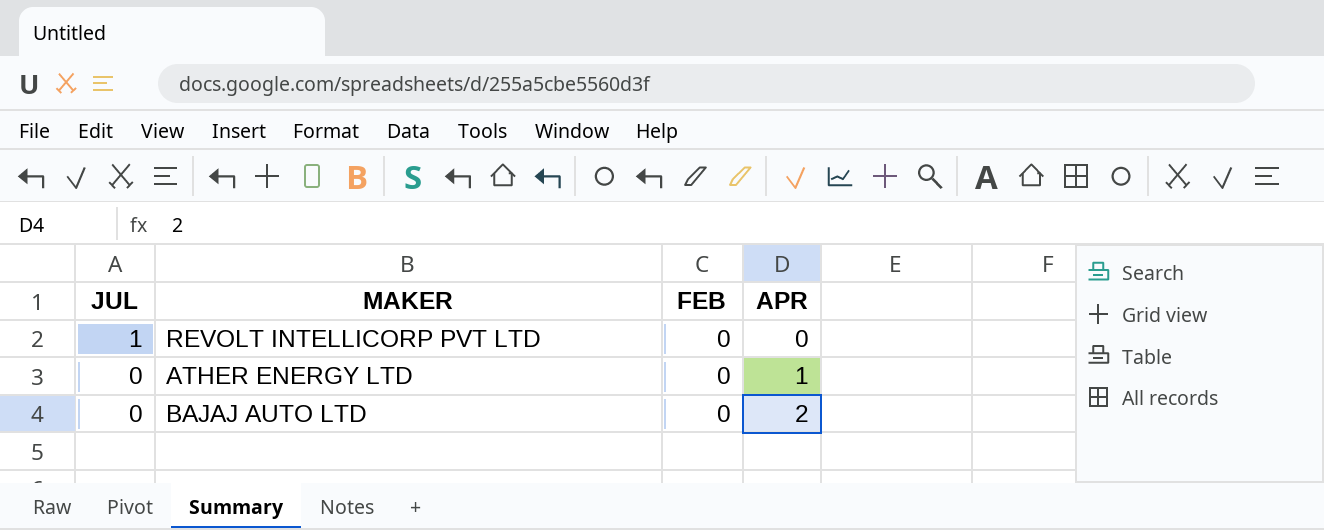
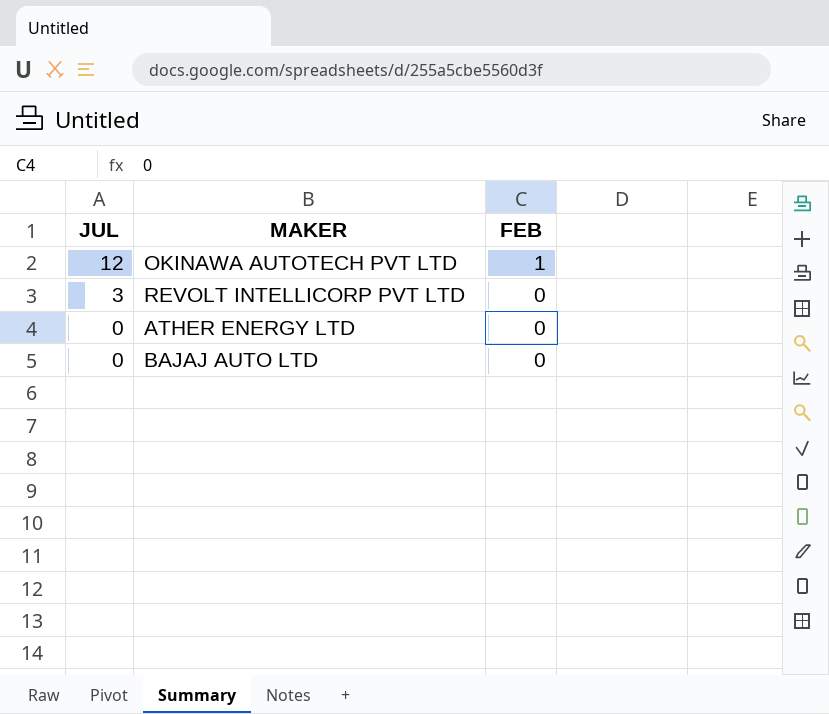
column APR | position: 4 -> none
row OKINAWA AUTOTECH PVT LTD: none -> 12 | 1
REVOLT INTELLICORP PVT LTD | JUL: 1 -> 3

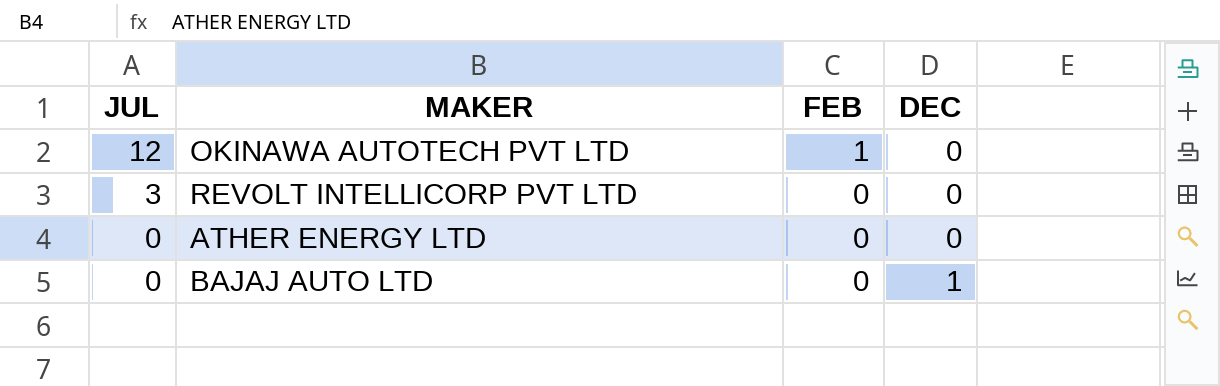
column DEC | position: none -> 4

